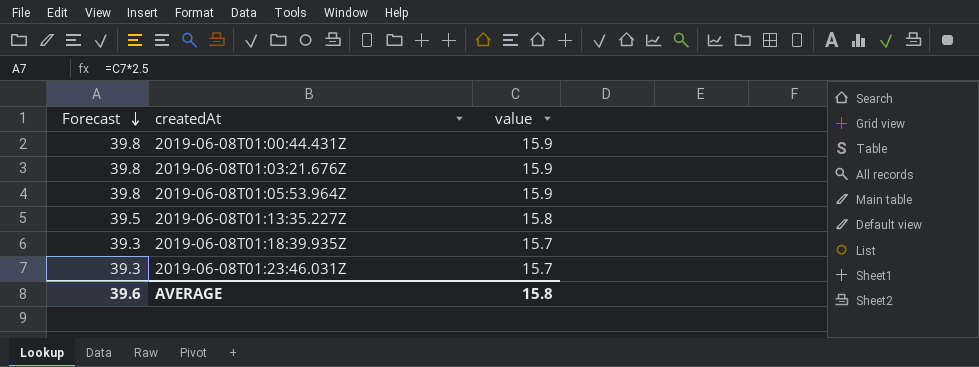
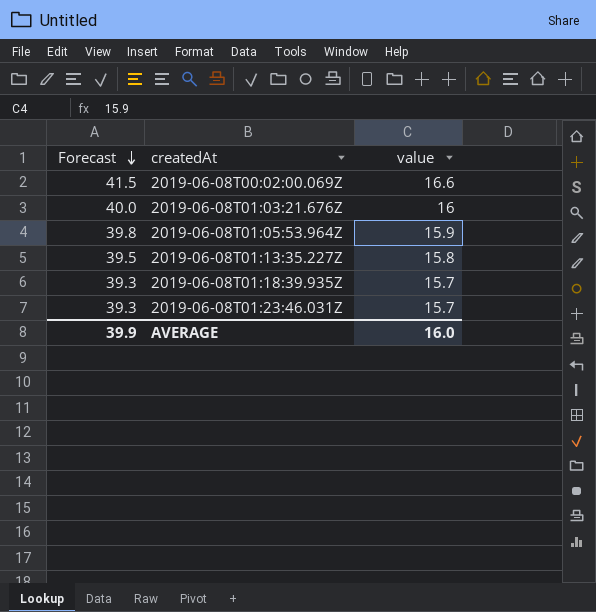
row 2019-06-08T01:00:44.431Z: 39.8 | 15.9 -> none
row 2019-06-08T00:02:00.069Z: none -> 41.5 | 16.6
2019-06-08T01:03:21.676Z | Forecast: 39.8 -> 40.0
2019-06-08T01:03:21.676Z | value: 15.9 -> 16
AVERAGE | Forecast: 39.6 -> 39.9
AVERAGE | value: 15.8 -> 16.0

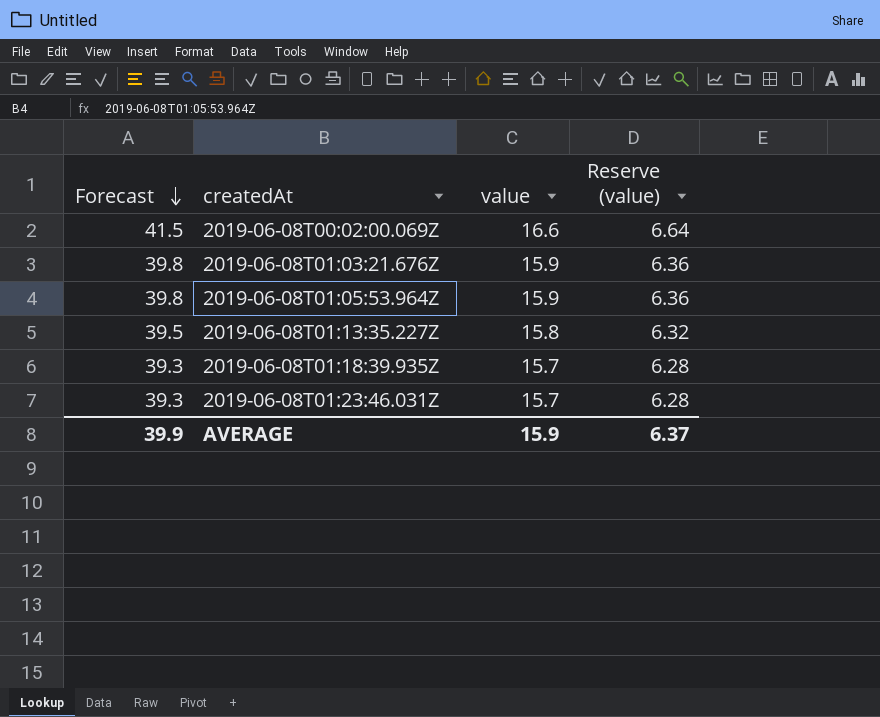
column Reserve (value) | formula: none -> [value] * 0.4
2019-06-08T01:03:21.676Z | Forecast: 40.0 -> 39.8
2019-06-08T01:03:21.676Z | value: 16 -> 15.9
AVERAGE | value: 16.0 -> 15.9

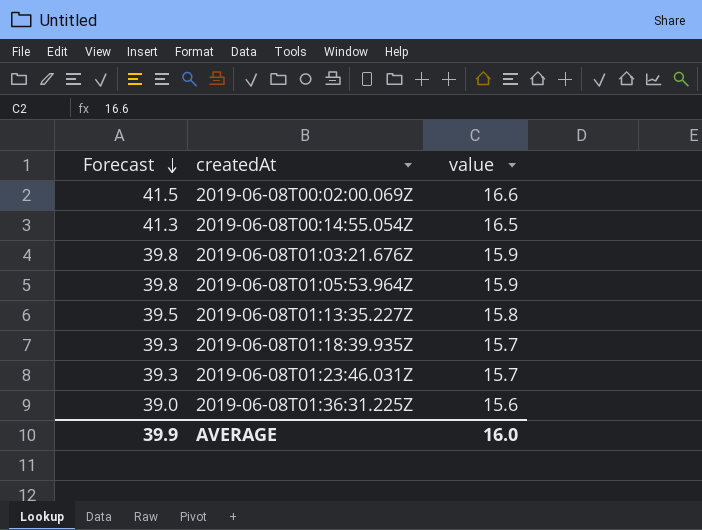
column Reserve (value) | formula: [value] * 0.4 -> none
row 2019-06-08T00:14:55.054Z: none -> 41.3 | 16.5
row 2019-06-08T01:36:31.225Z: none -> 39.0 | 15.6
AVERAGE | value: 15.9 -> 16.0

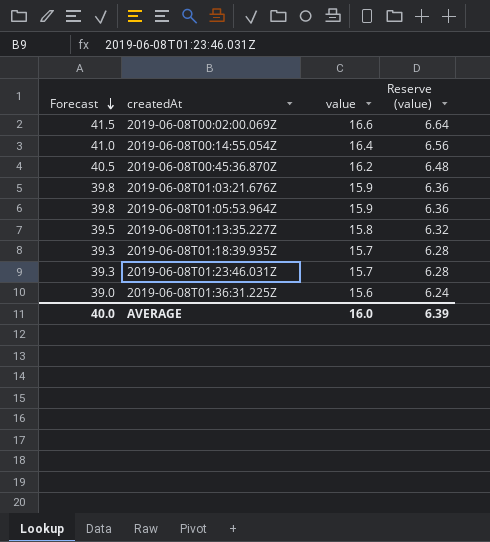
column Reserve (value) | formula: none -> [value] * 0.4
2019-06-08T00:14:55.054Z | Forecast: 41.3 -> 41.0
2019-06-08T00:14:55.054Z | value: 16.5 -> 16.4
row 2019-06-08T00:45:36.870Z: none -> 40.5 | 16.2 | 6.48
AVERAGE | Forecast: 39.9 -> 40.0

